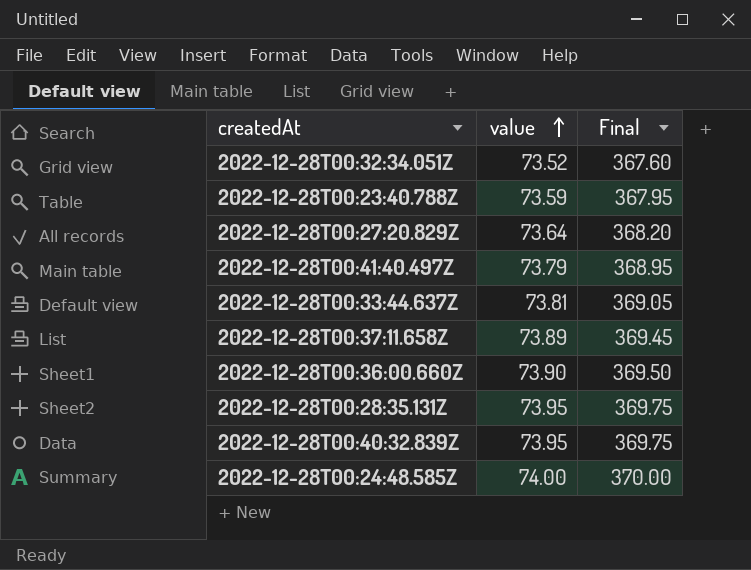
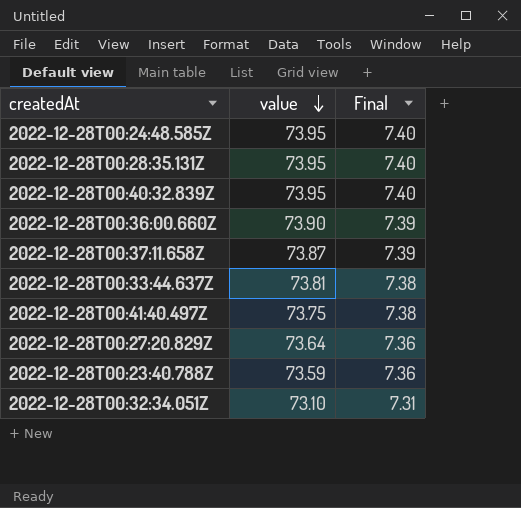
row order: value ascending -> value descending
column Final | formula: [value] * 5 -> [value] * 0.1
2022-12-28T00:24:48.585Z | value: 74.00 -> 73.95
2022-12-28T00:37:11.658Z | value: 73.89 -> 73.87
2022-12-28T00:41:40.497Z | value: 73.79 -> 73.75
2022-12-28T00:32:34.051Z | value: 73.52 -> 73.10

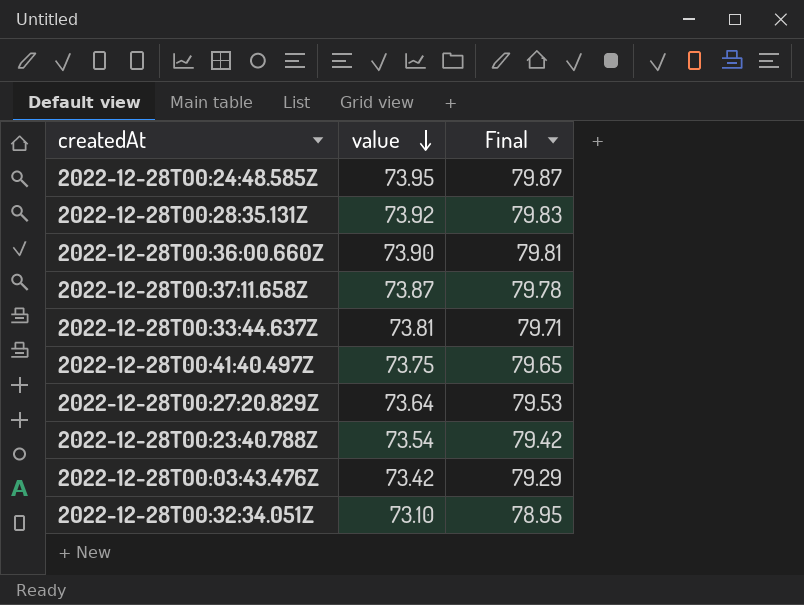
column Final | formula: [value] * 0.1 -> [value] * 1.08
row 2022-12-28T00:40:32.839Z: 73.95 | 7.40 -> none
2022-12-28T00:28:35.131Z | value: 73.95 -> 73.92
2022-12-28T00:23:40.788Z | value: 73.59 -> 73.54
row 2022-12-28T00:03:43.476Z: none -> 73.42 | 79.29

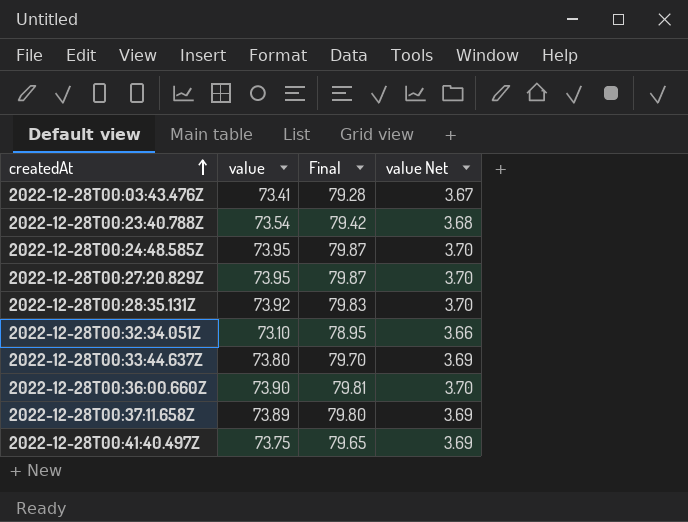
row order: value descending -> createdAt ascending
column value Net | formula: none -> [value] * 0.05
2022-12-28T00:03:43.476Z | value: 73.42 -> 73.41
2022-12-28T00:03:43.476Z | Final: 79.29 -> 79.28
2022-12-28T00:27:20.829Z | value: 73.64 -> 73.95
2022-12-28T00:27:20.829Z | Final: 79.53 -> 79.87
2022-12-28T00:33:44.637Z | value: 73.81 -> 73.80
2022-12-28T00:33:44.637Z | Final: 79.71 -> 79.70
2022-12-28T00:37:11.658Z | value: 73.87 -> 73.89
2022-12-28T00:37:11.658Z | Final: 79.78 -> 79.80

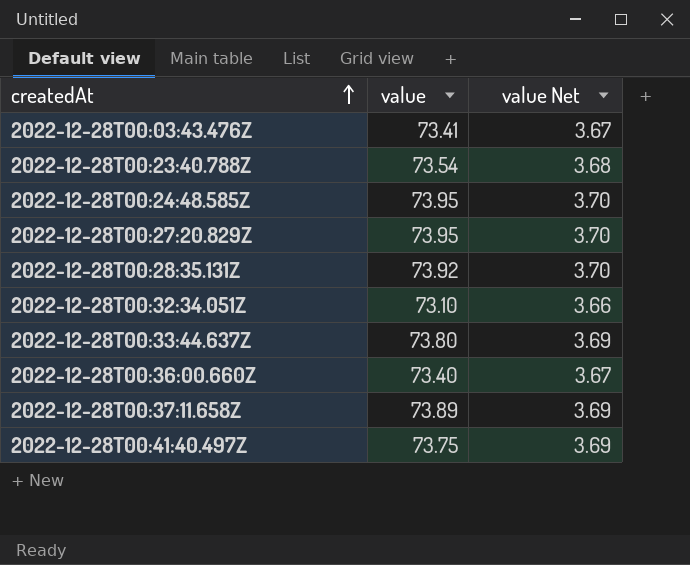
column Final | formula: [value] * 1.08 -> none
2022-12-28T00:36:00.660Z | value: 73.90 -> 73.40
2022-12-28T00:36:00.660Z | value Net: 3.70 -> 3.67

